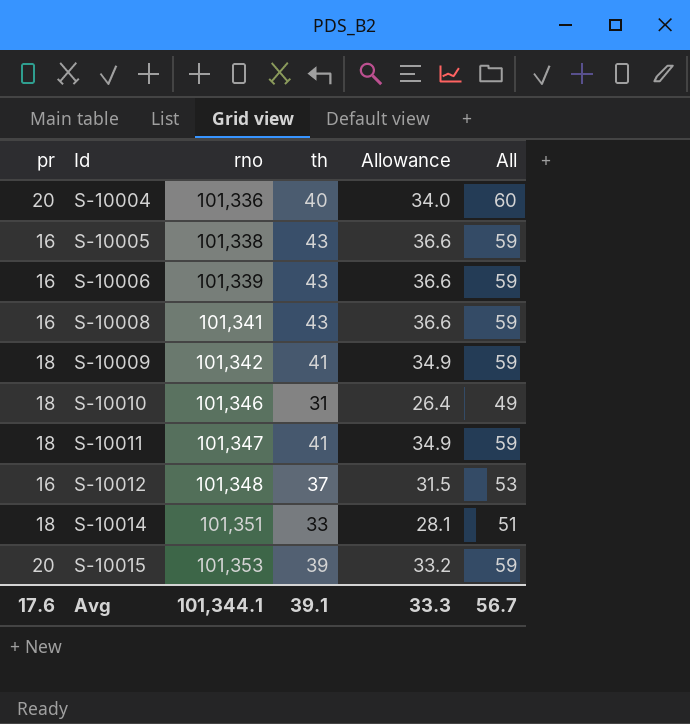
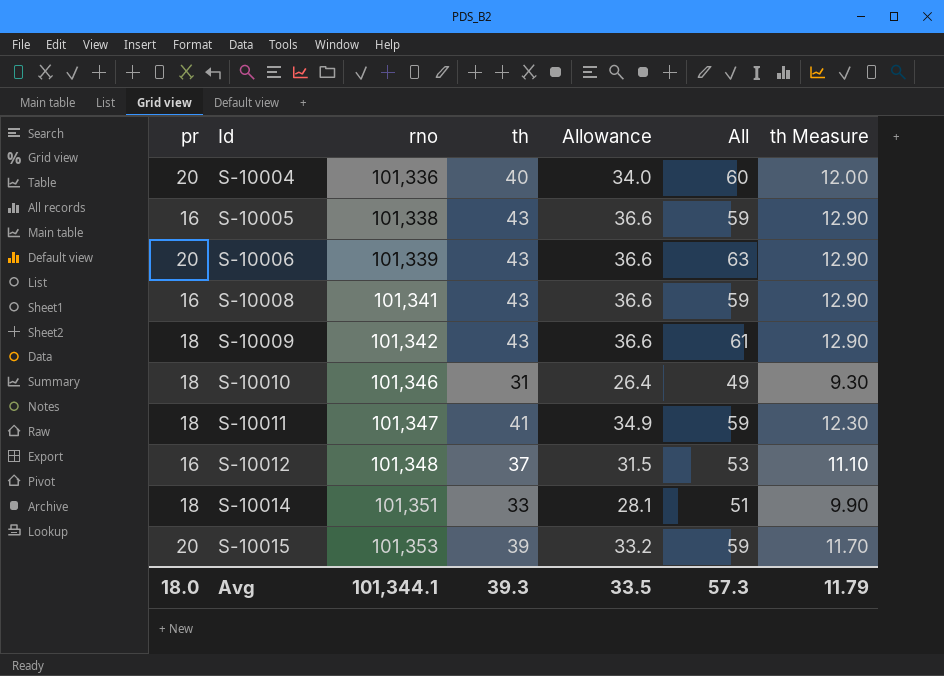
column th Measure | formula: none -> [th] * 0.3
S-10006 | pr: 16 -> 20
S-10006 | All: 59 -> 63
S-10009 | th: 41 -> 43
S-10009 | Allowance: 34.9 -> 36.6
S-10009 | All: 59 -> 61
Avg | pr: 17.6 -> 18.0
Avg | th: 39.1 -> 39.3
Avg | Allowance: 33.3 -> 33.5
Avg | All: 56.7 -> 57.3

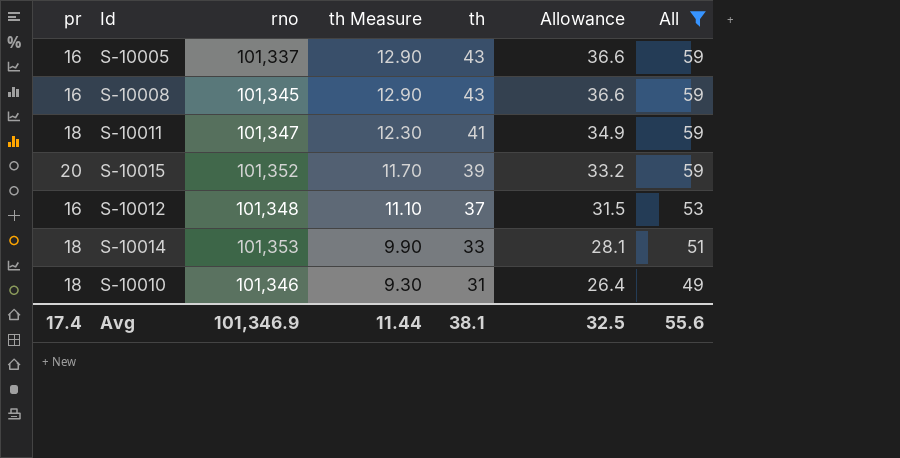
filter: none -> All <= 59
row order: Id ascending -> th Measure descending
column th Measure | position: 7 -> 4
S-10005 | rno: 101,338 -> 101,337
S-10008 | rno: 101,341 -> 101,345
S-10015 | rno: 101,353 -> 101,352
S-10014 | rno: 101,351 -> 101,353
Avg | pr: 18.0 -> 17.4
Avg | rno: 101,344.1 -> 101,346.9
Avg | th Measure: 11.79 -> 11.44
Avg | th: 39.3 -> 38.1
Avg | Allowance: 33.5 -> 32.5
Avg | All: 57.3 -> 55.6

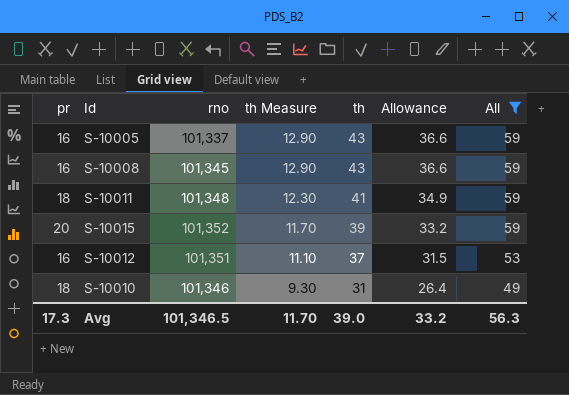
row S-10014: 18 | 101,353 | 9.90 | 33 | 28.1 | 51 -> none
S-10011 | rno: 101,347 -> 101,348
S-10012 | rno: 101,348 -> 101,351
Avg | pr: 17.4 -> 17.3
Avg | rno: 101,346.9 -> 101,346.5
Avg | th Measure: 11.44 -> 11.70
Avg | th: 38.1 -> 39.0
Avg | Allowance: 32.5 -> 33.2
Avg | All: 55.6 -> 56.3

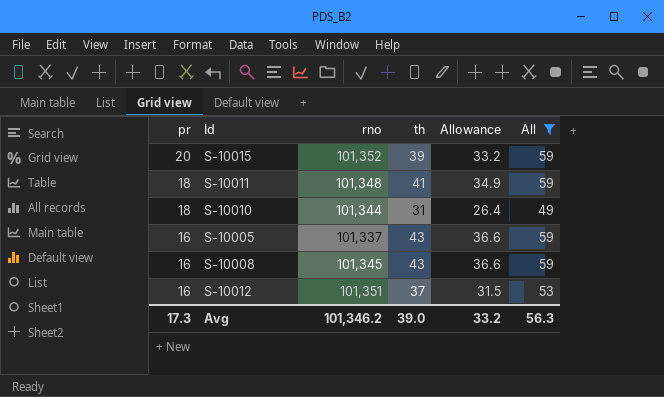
row order: th Measure descending -> pr descending
column th Measure | formula: [th] * 0.3 -> none
S-10010 | rno: 101,346 -> 101,344
Avg | rno: 101,346.5 -> 101,346.2

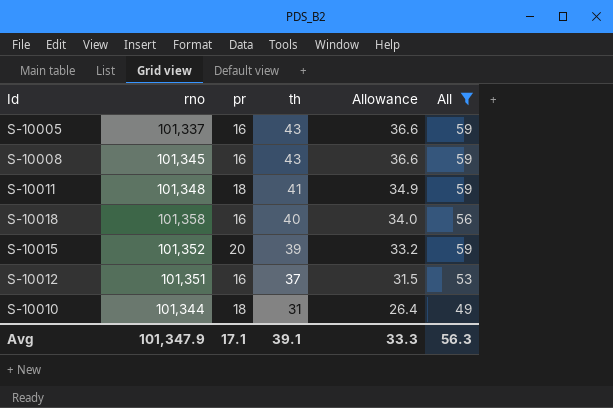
row order: pr descending -> th descending
column pr | position: 1 -> 3
row S-10018: none -> 101,358 | 16 | 40 | 34.0 | 56
Avg | rno: 101,346.2 -> 101,347.9
Avg | pr: 17.3 -> 17.1
Avg | th: 39.0 -> 39.1
Avg | Allowance: 33.2 -> 33.3

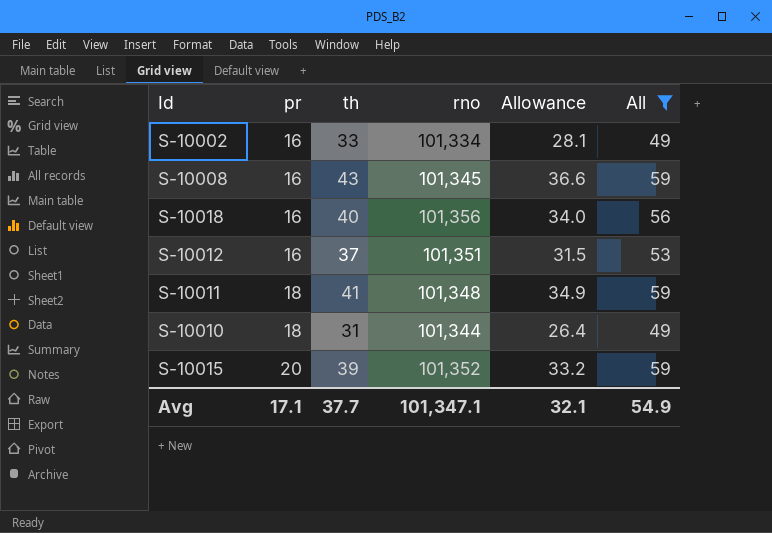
row order: th descending -> pr ascending
column rno | position: 2 -> 4
row S-10005: 101,337 | 16 | 43 | 36.6 | 59 -> none
row S-10002: none -> 16 | 33 | 101,334 | 28.1 | 49
S-10018 | rno: 101,358 -> 101,356
Avg | th: 39.1 -> 37.7
Avg | rno: 101,347.9 -> 101,347.1
Avg | Allowance: 33.3 -> 32.1
Avg | All: 56.3 -> 54.9

